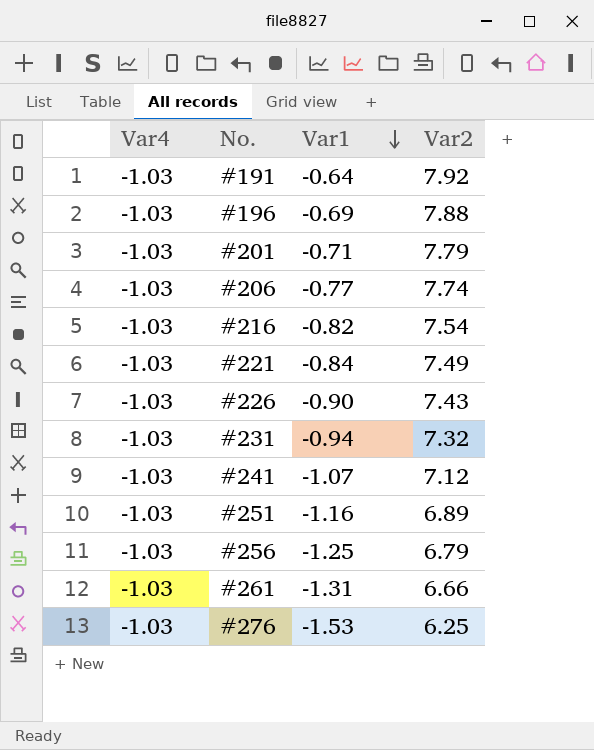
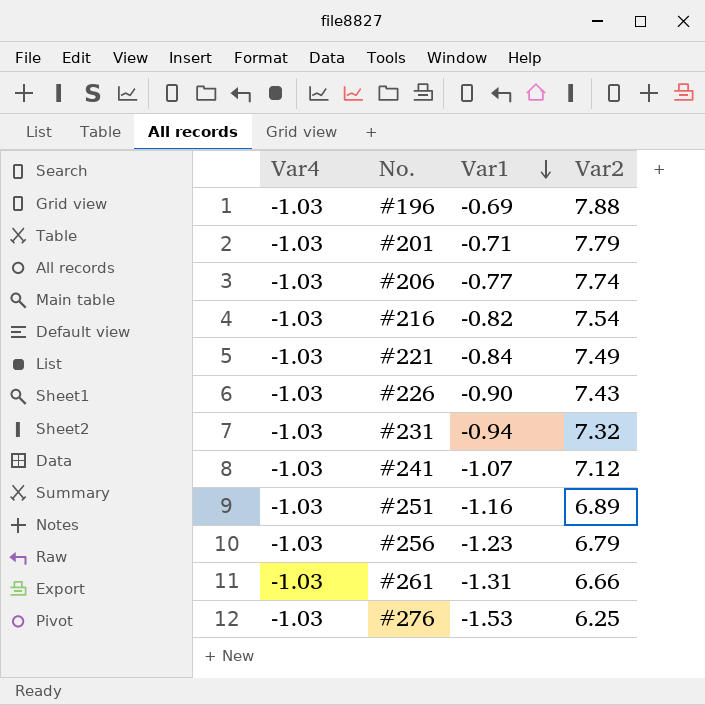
row #191: -1.03 | -0.64 | 7.92 -> none
#256 | Var1: -1.25 -> -1.23

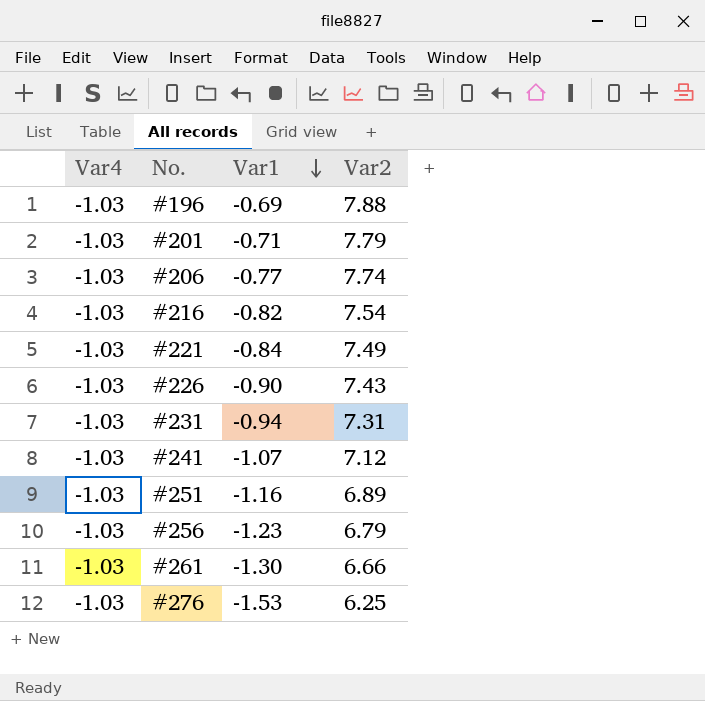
#231 | Var2: 7.32 -> 7.31
#261 | Var1: -1.31 -> -1.30

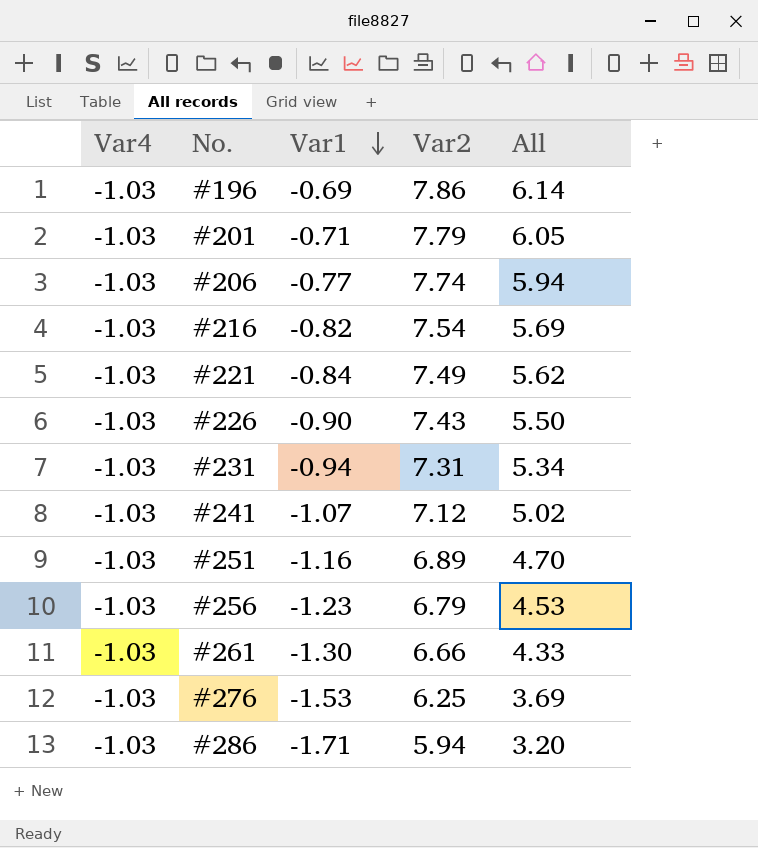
column All | formula: none -> [Var4] + [Var1] + [Var2]
#196 | Var2: 7.88 -> 7.86
row #286: none -> -1.03 | -1.71 | 5.94 | 3.20

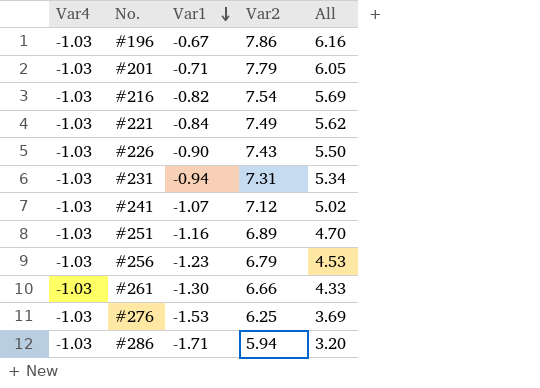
row #206: -1.03 | -0.77 | 7.74 | 5.94 -> none
#196 | Var1: -0.69 -> -0.67
#196 | All: 6.14 -> 6.16

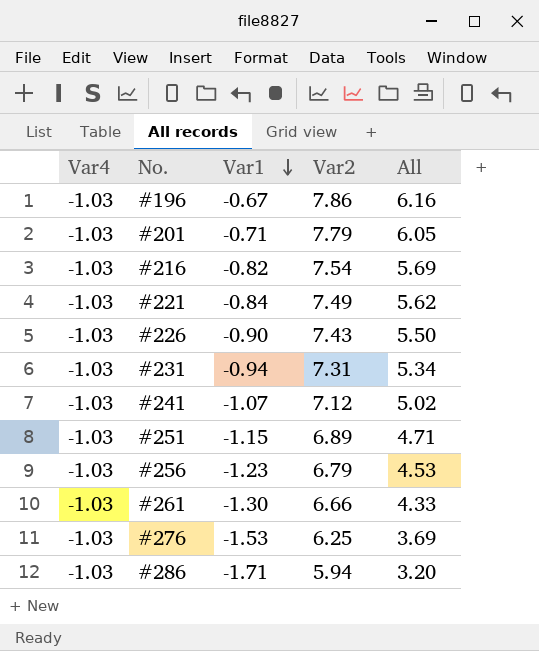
#251 | Var1: -1.16 -> -1.15
#251 | All: 4.70 -> 4.71

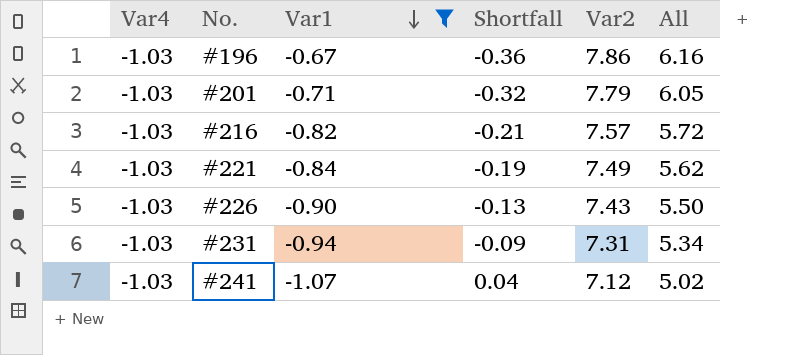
filter: none -> Var1 >= -1.07
column Shortfall | formula: none -> [Var4] - [Var1]
#216 | Var2: 7.54 -> 7.57
#216 | All: 5.69 -> 5.72

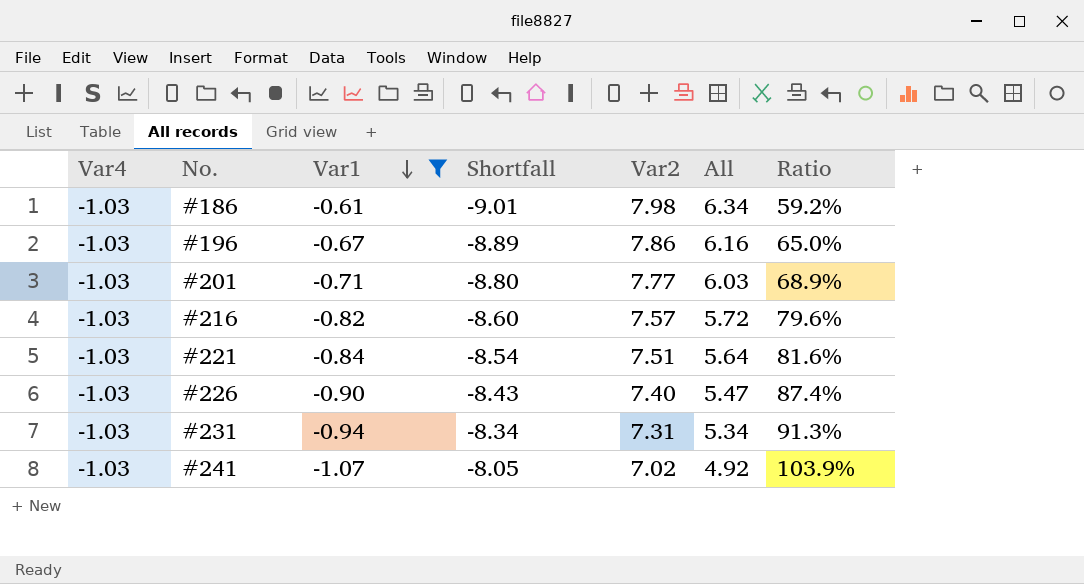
column Shortfall | formula: [Var4] - [Var1] -> [Var4] - [Var2]
column Ratio | formula: none -> [Var1] / [Var4]
row #186: none -> -1.03 | -0.61 | -9.01 | 7.98 | 6.34 | 59.2%
#201 | Var2: 7.79 -> 7.77
#201 | All: 6.05 -> 6.03
#221 | Var2: 7.49 -> 7.51
#221 | All: 5.62 -> 5.64
#226 | Var2: 7.43 -> 7.40
#226 | All: 5.50 -> 5.47
#241 | Var2: 7.12 -> 7.02
#241 | All: 5.02 -> 4.92

